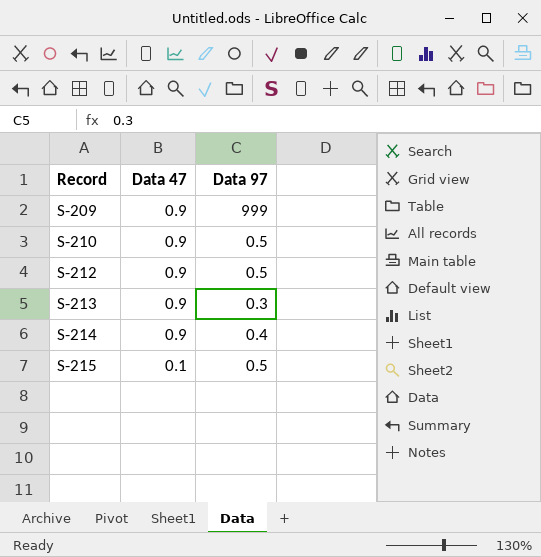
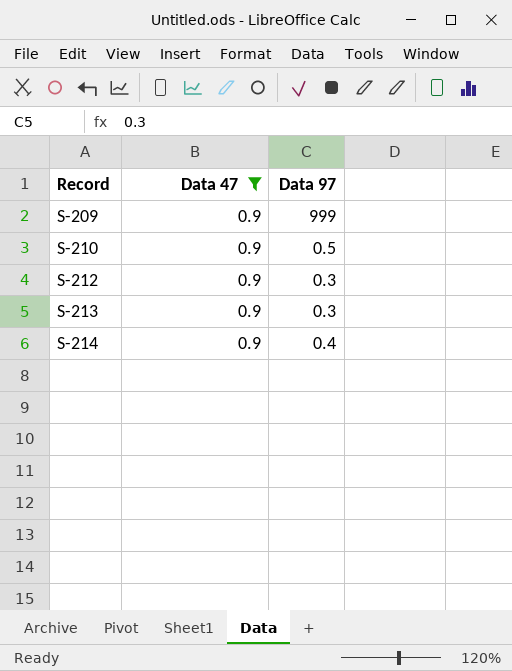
filter: none -> Data 47 = 0.9
S-212 | Data 97: 0.5 -> 0.3

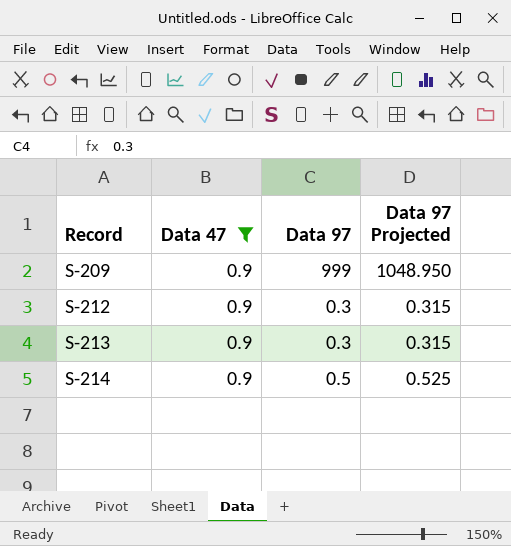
column Data 97 Projected | formula: none -> [Data 97] * 1.05
row S-210: 0.9 | 0.5 -> none
S-214 | Data 97: 0.4 -> 0.5

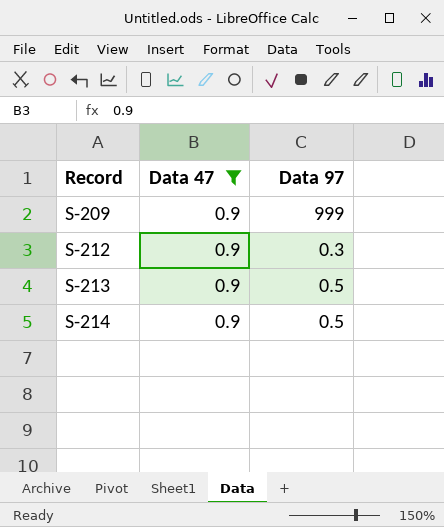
column Data 97 Projected | formula: [Data 97] * 1.05 -> none
S-213 | Data 97: 0.3 -> 0.5

